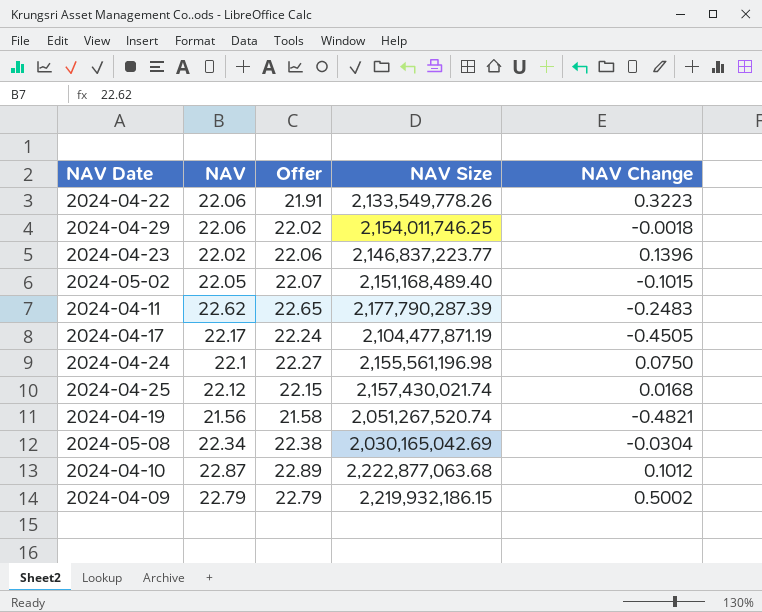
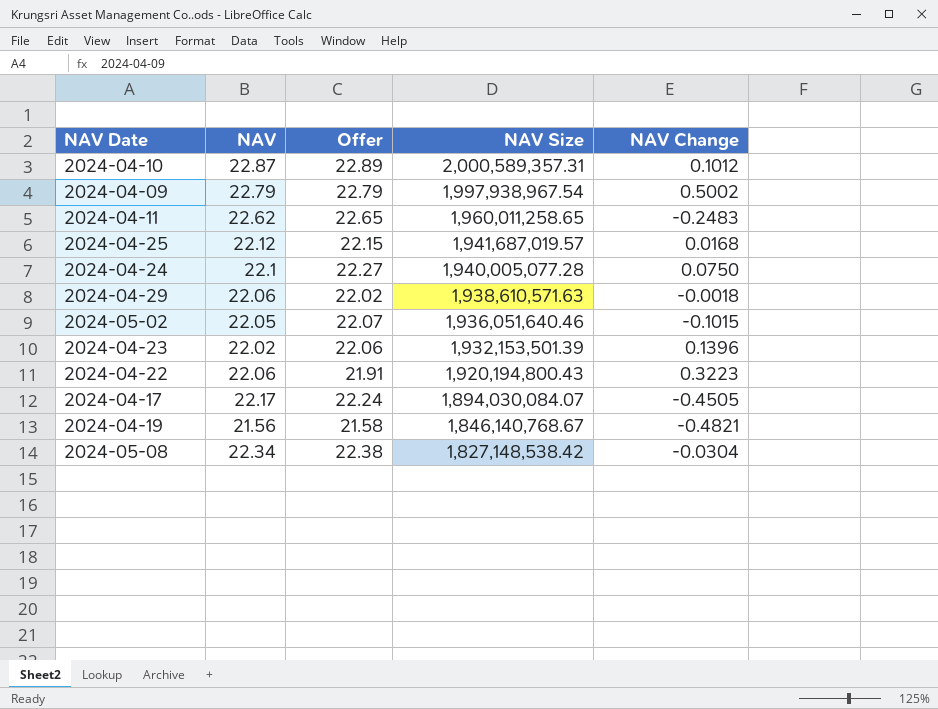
row order: none -> NAV Size descending
2024-04-10 | NAV Size: 2,222,877,063.68 -> 2,000,589,357.31
2024-04-09 | NAV Size: 2,219,932,186.15 -> 1,997,938,967.54
2024-04-11 | NAV Size: 2,177,790,287.39 -> 1,960,011,258.65
2024-04-25 | NAV Size: 2,157,430,021.74 -> 1,941,687,019.57
2024-04-24 | NAV Size: 2,155,561,196.98 -> 1,940,005,077.28
2024-04-29 | NAV Size: 2,154,011,746.25 -> 1,938,610,571.63
2024-05-02 | NAV Size: 2,151,168,489.40 -> 1,936,051,640.46
2024-04-23 | NAV Size: 2,146,837,223.77 -> 1,932,153,501.39
2024-04-22 | NAV Size: 2,133,549,778.26 -> 1,920,194,800.43
2024-04-17 | NAV Size: 2,104,477,871.19 -> 1,894,030,084.07
2024-04-19 | NAV Size: 2,051,267,520.74 -> 1,846,140,768.67
2024-05-08 | NAV Size: 2,030,165,042.69 -> 1,827,148,538.42

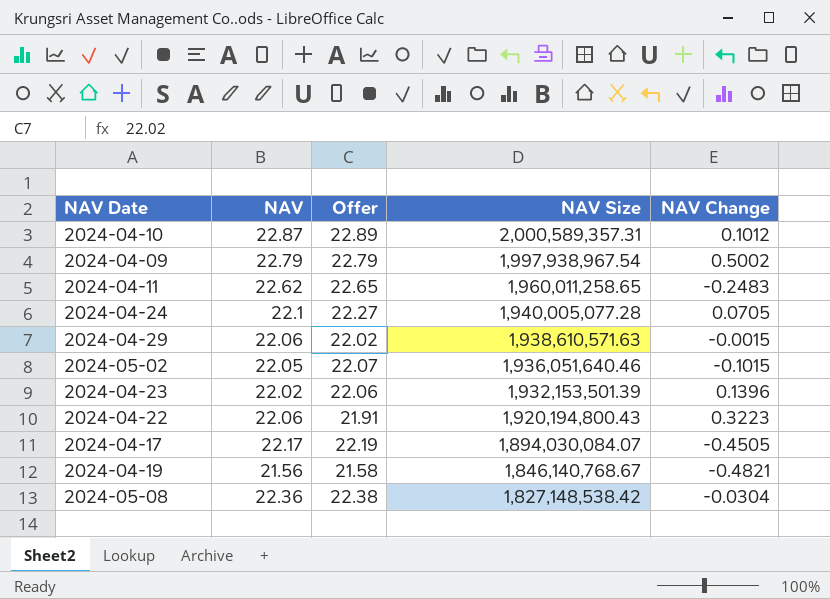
row 2024-04-25: 22.12 | 22.15 | 1,941,687,019.57 | 0.0168 -> none
2024-04-24 | NAV Change: 0.0750 -> 0.0705
2024-04-29 | NAV Change: -0.0018 -> -0.0015
2024-04-17 | Offer: 22.24 -> 22.19
2024-05-08 | NAV: 22.34 -> 22.36

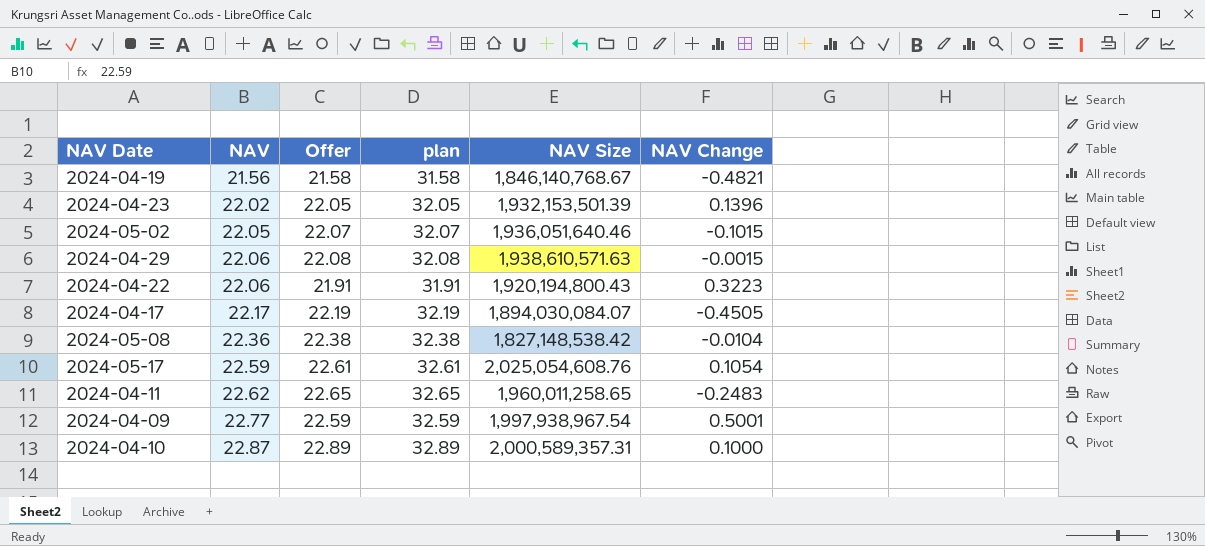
row order: NAV Size descending -> NAV ascending
column plan | formula: none -> [Offer] + 10
row 2024-04-24: 22.1 | 22.27 | 1,940,005,077.28 | 0.0705 -> none
2024-04-23 | Offer: 22.06 -> 22.05
2024-04-29 | Offer: 22.02 -> 22.08
2024-05-08 | NAV Change: -0.0304 -> -0.0104
row 2024-05-17: none -> 22.59 | 22.61 | 32.61 | 2,025,054,608.76 | 0.1054
2024-04-09 | NAV: 22.79 -> 22.77
2024-04-09 | Offer: 22.79 -> 22.59
2024-04-09 | NAV Change: 0.5002 -> 0.5001
2024-04-10 | NAV Change: 0.1012 -> 0.1000

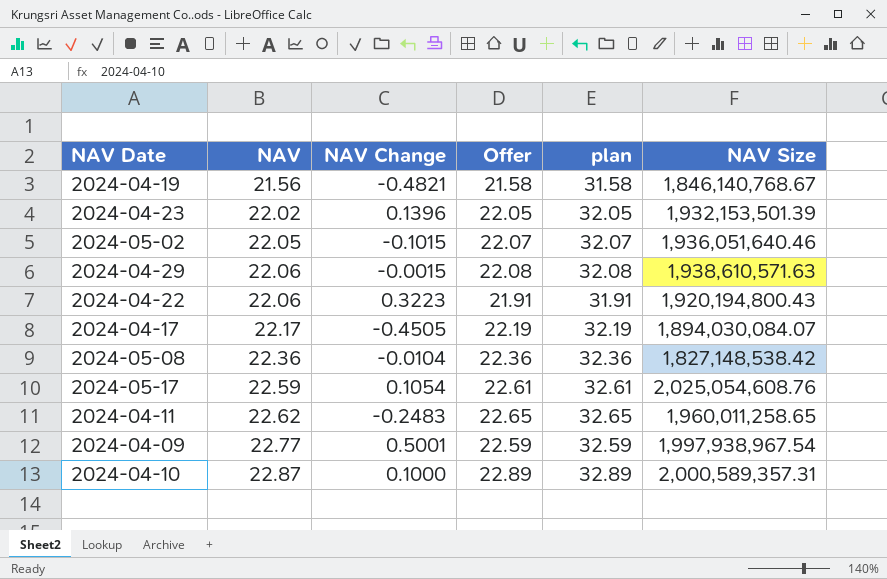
column NAV Change | position: 6 -> 3
2024-05-08 | Offer: 22.38 -> 22.36
2024-05-08 | plan: 32.38 -> 32.36

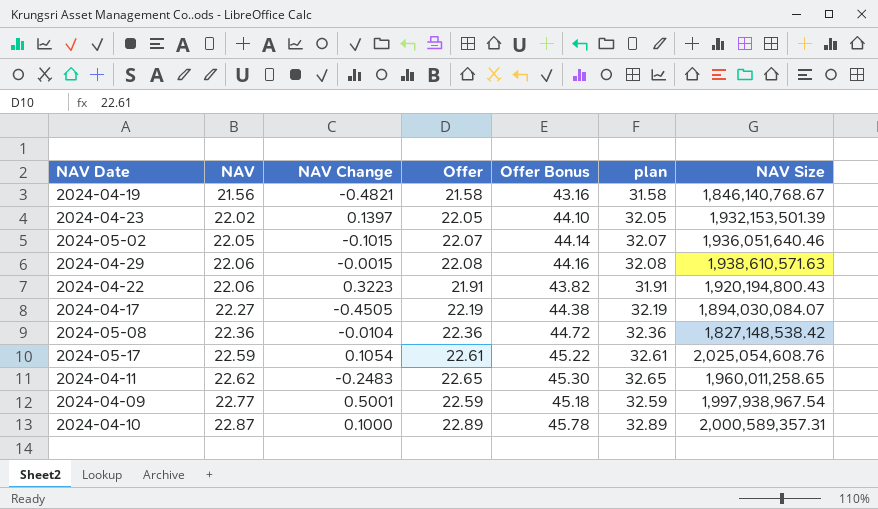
column Offer Bonus | formula: none -> [Offer] * 2
2024-04-23 | NAV Change: 0.1396 -> 0.1397
2024-04-17 | NAV: 22.17 -> 22.27

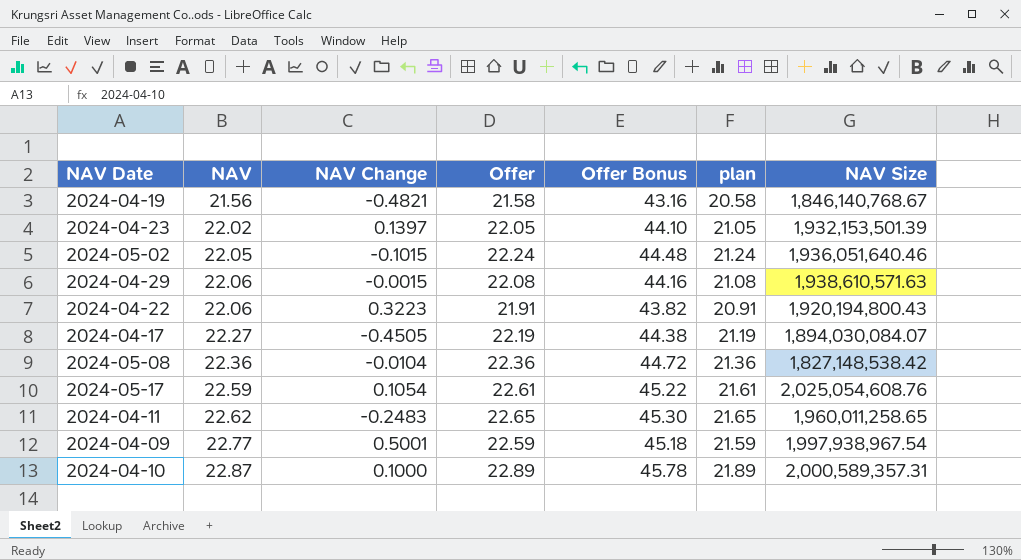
column plan | formula: [Offer] + 10 -> [Offer] - 1
2024-05-02 | Offer: 22.07 -> 22.24
2024-05-02 | Offer Bonus: 44.14 -> 44.48

